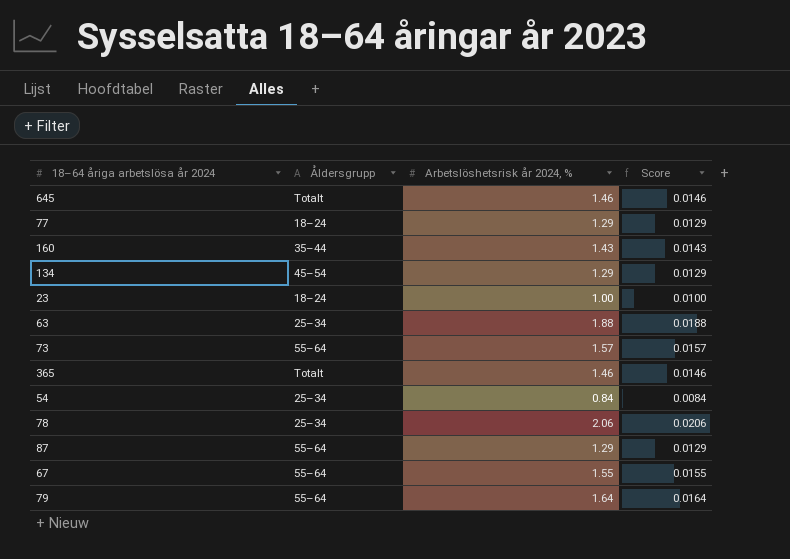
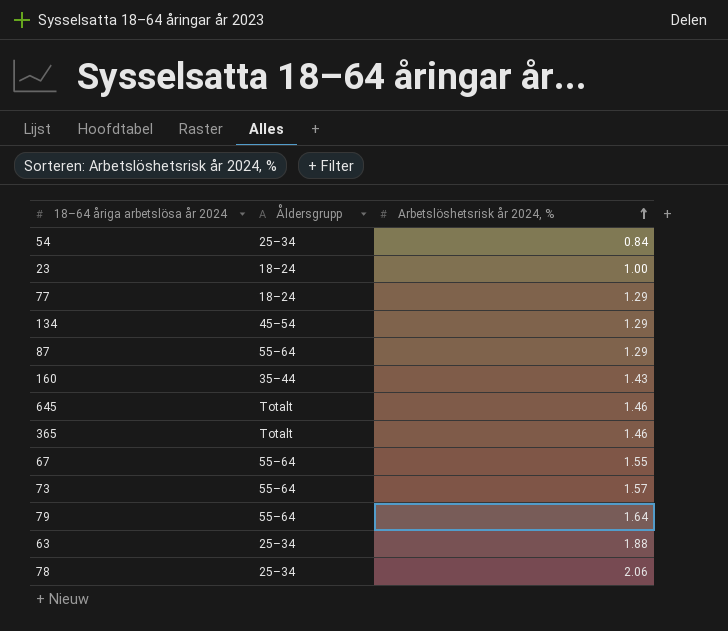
row order: none -> Arbetslöshetsrisk år 2024, % ascending
column Score | formula: [Arbetslöshetsrisk år 2024, %] * 0.01 -> none

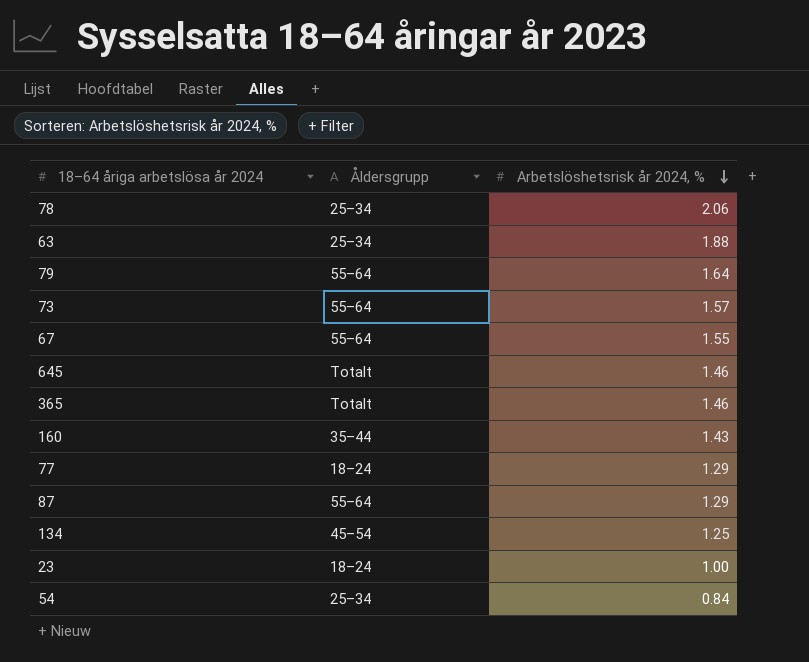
row order: Arbetslöshetsrisk år 2024, % ascending -> Arbetslöshetsrisk år 2024, % descending
134 | Arbetslöshetsrisk år 2024, %: 1.29 -> 1.25

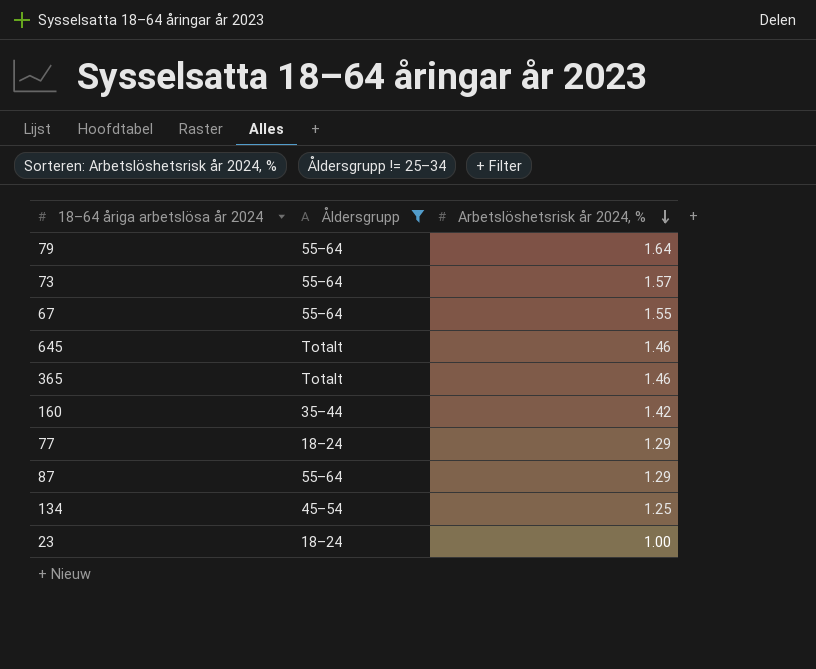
filter: none -> Åldersgrupp != 25–34
160 | Arbetslöshetsrisk år 2024, %: 1.43 -> 1.42

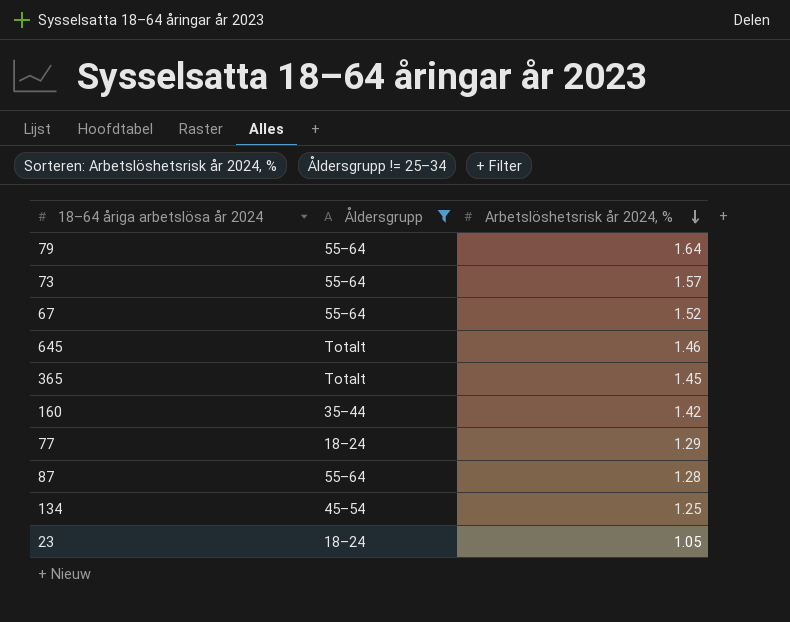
67 | Arbetslöshetsrisk år 2024, %: 1.55 -> 1.52
365 | Arbetslöshetsrisk år 2024, %: 1.46 -> 1.45
87 | Arbetslöshetsrisk år 2024, %: 1.29 -> 1.28
23 | Arbetslöshetsrisk år 2024, %: 1.00 -> 1.05

